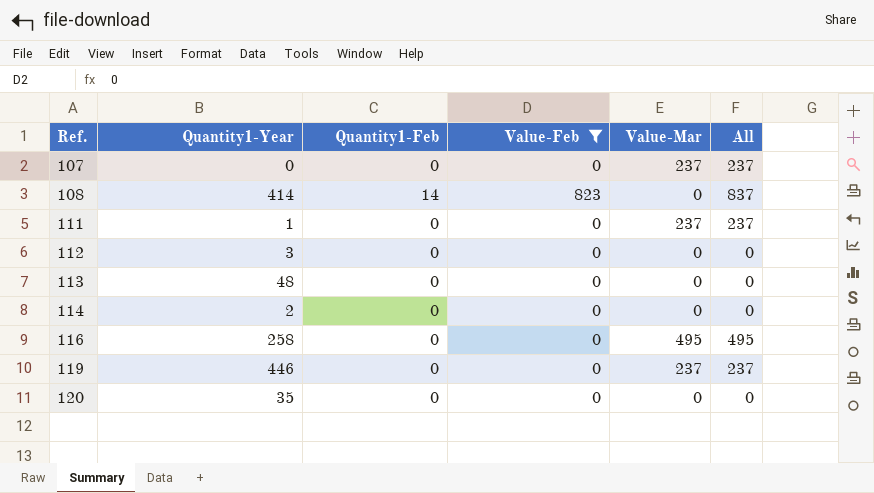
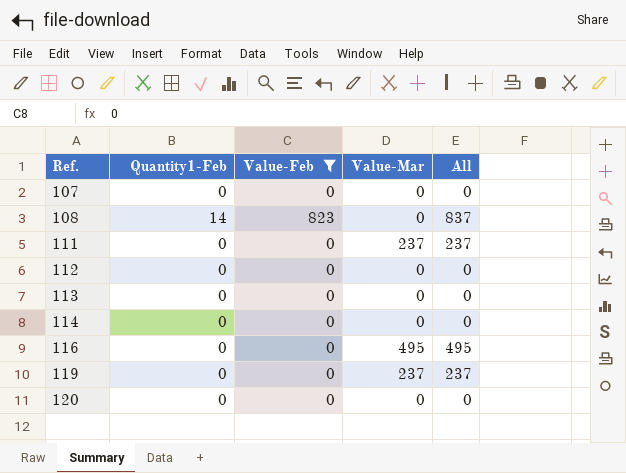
column Quantity1-Year | position: 2 -> none
107 | Value-Mar: 237 -> 0
107 | All: 237 -> 0

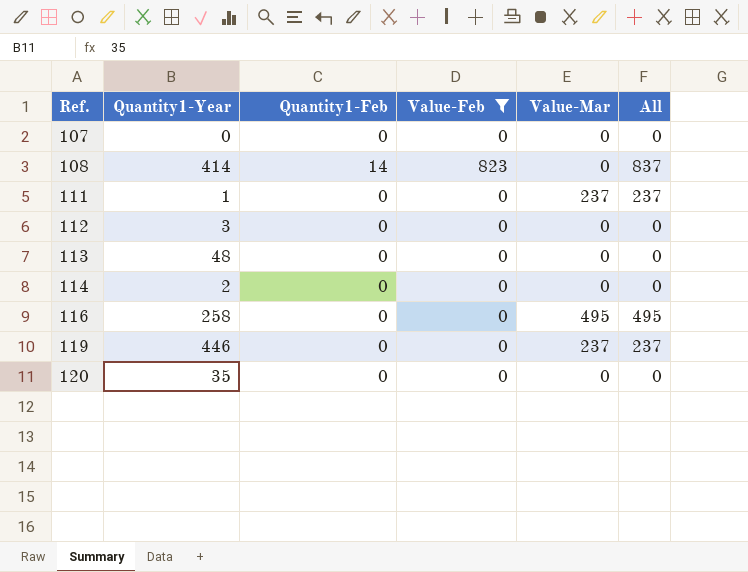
column Quantity1-Year | position: none -> 2

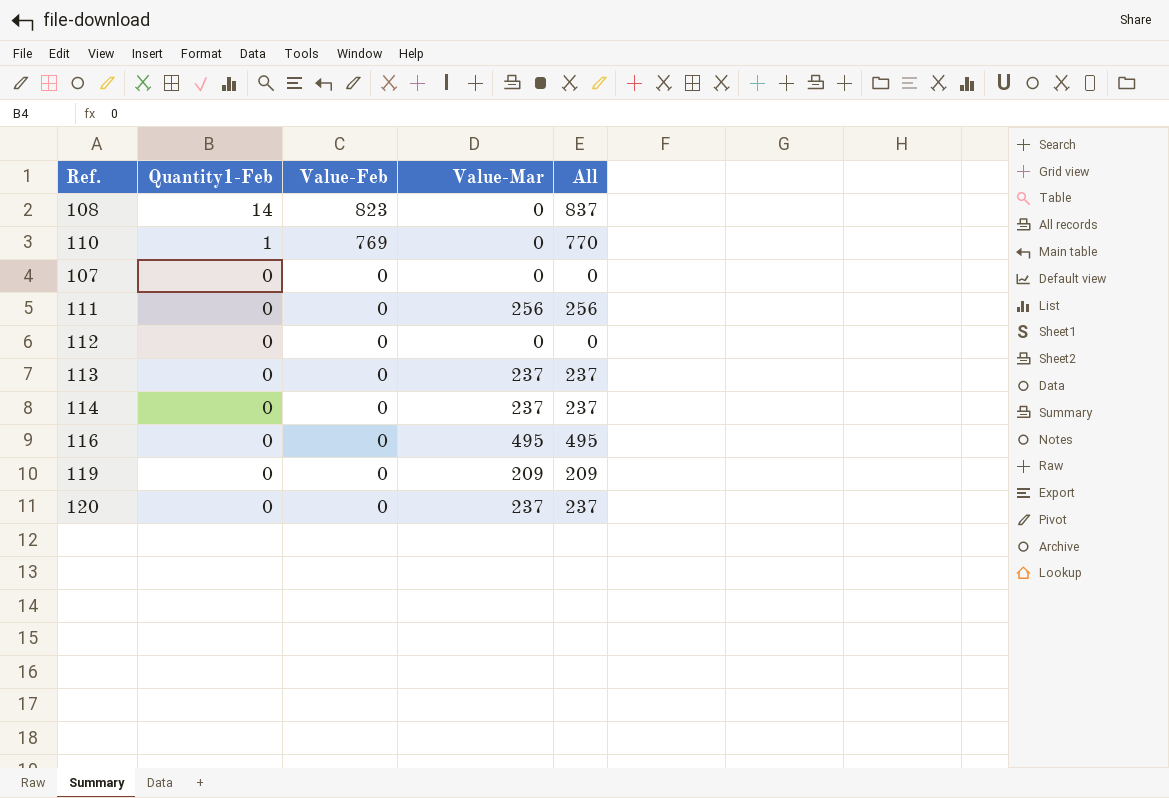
filter: Value-Feb != 769 -> none
row order: Ref. ascending -> Quantity1-Feb descending
column Quantity1-Year | position: 2 -> none
111 | Value-Mar: 237 -> 256
111 | All: 237 -> 256
113 | Value-Mar: 0 -> 237
113 | All: 0 -> 237
114 | Value-Mar: 0 -> 237
114 | All: 0 -> 237
119 | Value-Mar: 237 -> 209
119 | All: 237 -> 209
120 | Value-Mar: 0 -> 237
120 | All: 0 -> 237

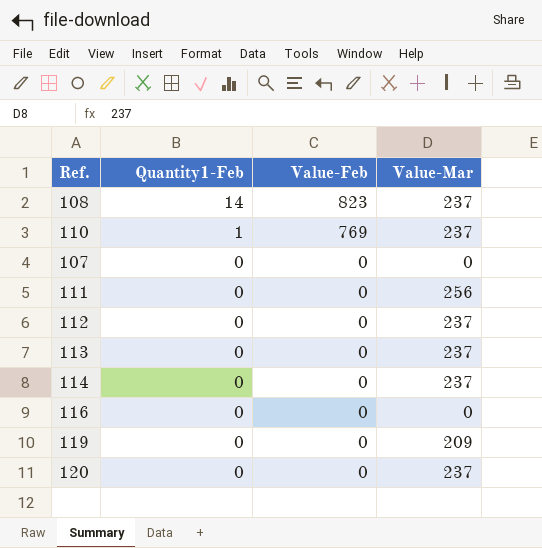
column All | formula: [Quantity1-Feb] + [Value-Feb] + [Value-Mar] -> none
108 | Value-Mar: 0 -> 237
110 | Value-Mar: 0 -> 237
112 | Value-Mar: 0 -> 237
116 | Value-Mar: 495 -> 0

